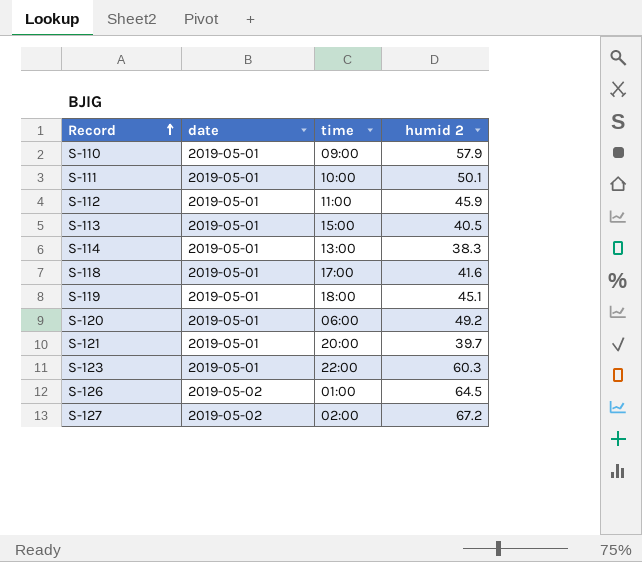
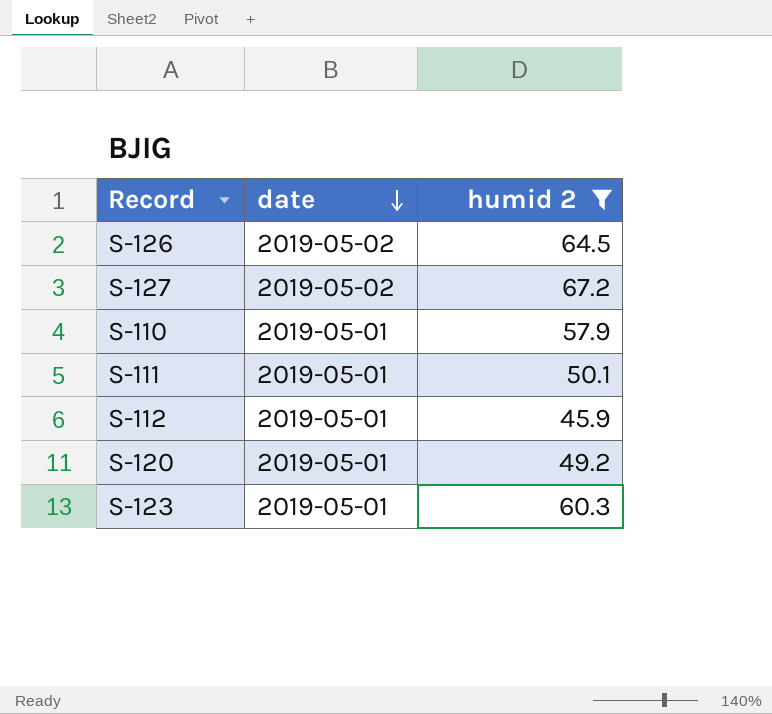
filter: none -> humid 2 >= 45.9
row order: Record ascending -> date descending
column time | position: 3 -> none

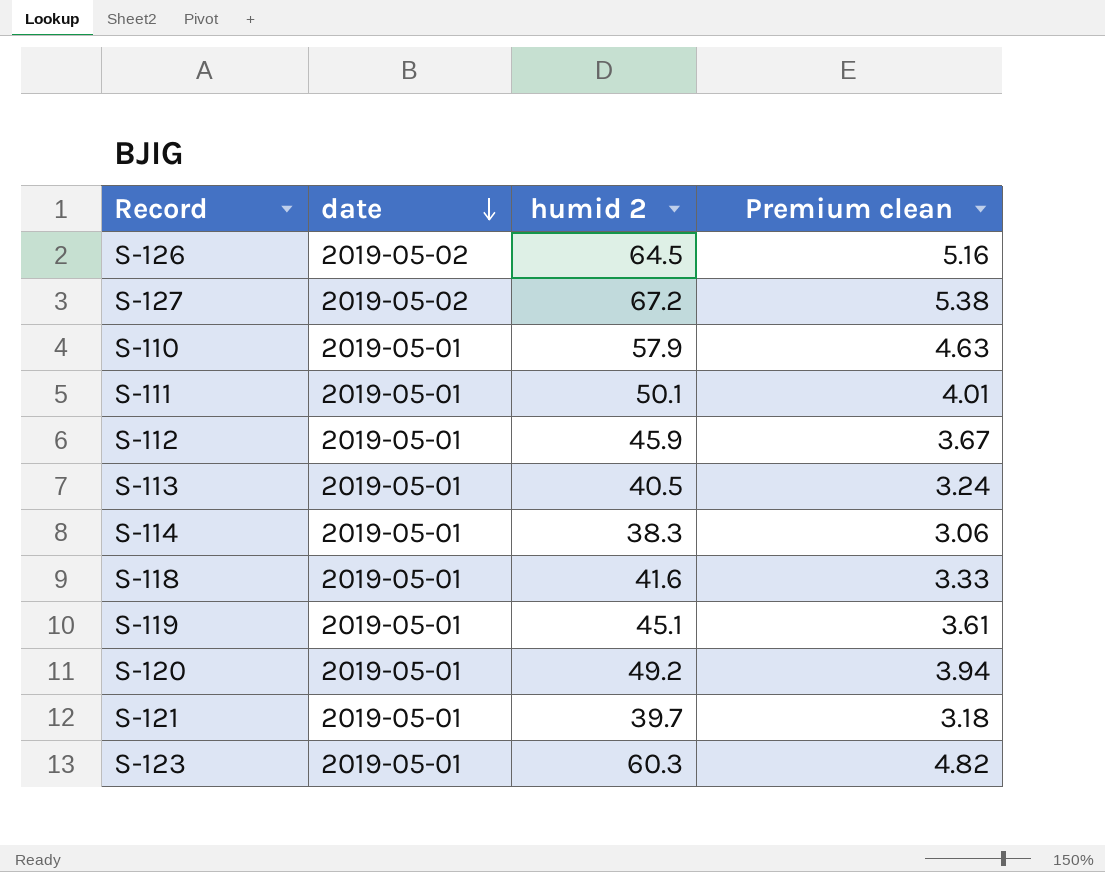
filter: humid 2 >= 45.9 -> none
column Premium clean | formula: none -> [humid 2] * 0.08

